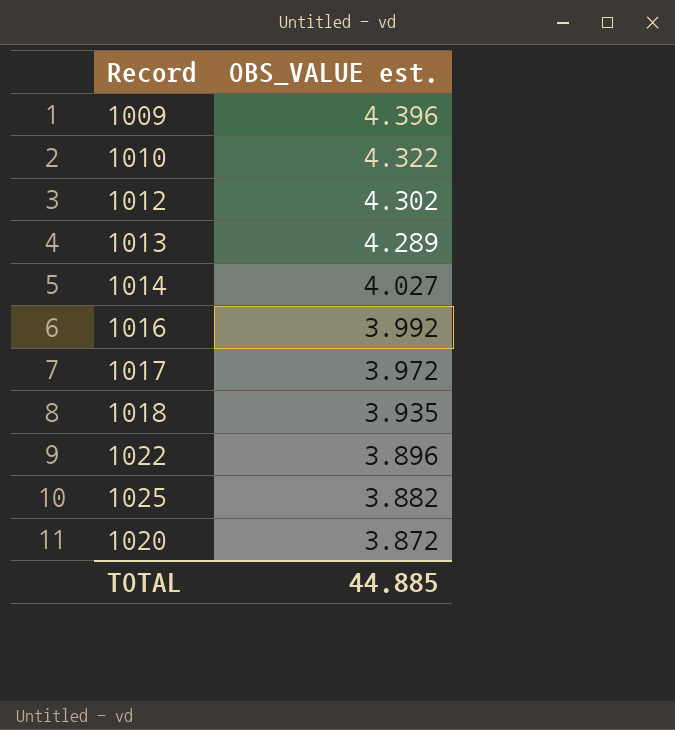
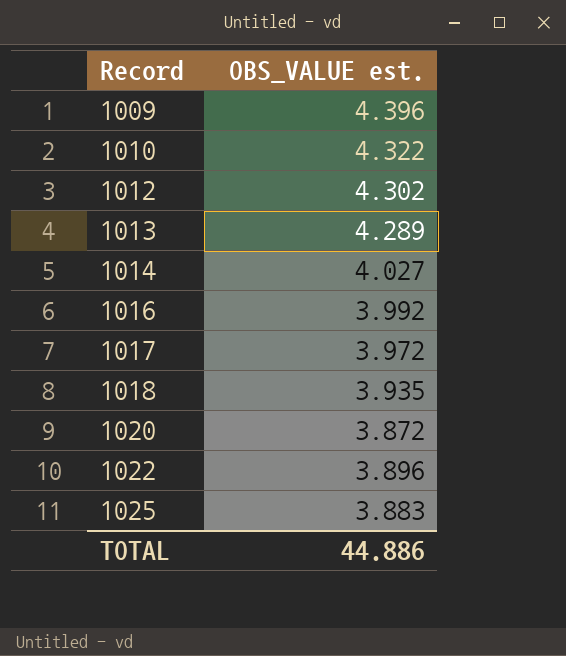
row order: OBS_VALUE est. descending -> Record ascending
1025 | OBS_VALUE est.: 3.882 -> 3.883
TOTAL | OBS_VALUE est.: 44.885 -> 44.886

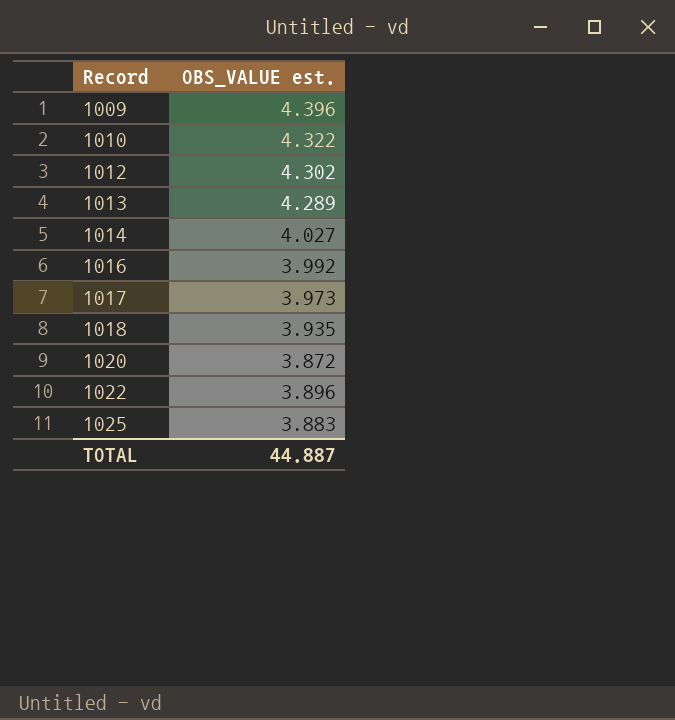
1017 | OBS_VALUE est.: 3.972 -> 3.973
TOTAL | OBS_VALUE est.: 44.886 -> 44.887

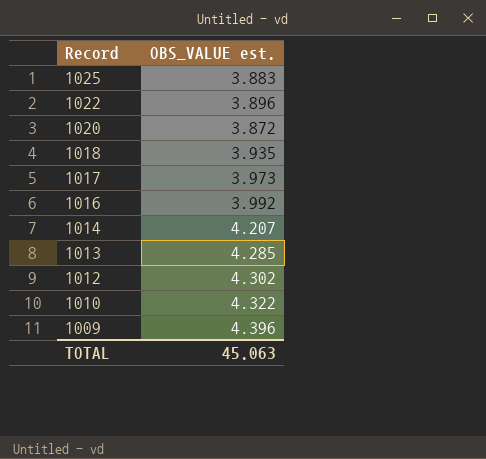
row order: Record ascending -> Record descending
1014 | OBS_VALUE est.: 4.027 -> 4.207
1013 | OBS_VALUE est.: 4.289 -> 4.285
TOTAL | OBS_VALUE est.: 44.887 -> 45.063

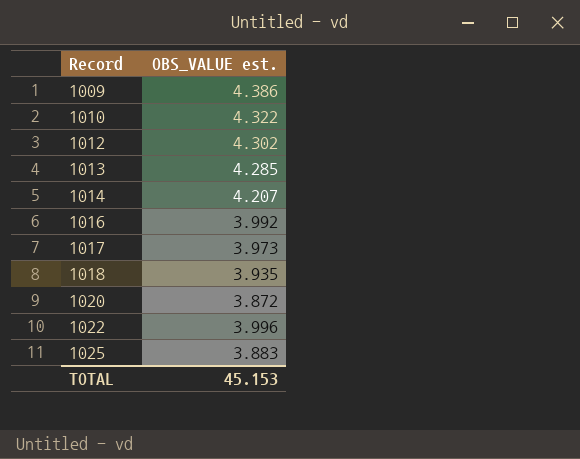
row order: Record descending -> Record ascending
1009 | OBS_VALUE est.: 4.396 -> 4.386
1022 | OBS_VALUE est.: 3.896 -> 3.996
TOTAL | OBS_VALUE est.: 45.063 -> 45.153

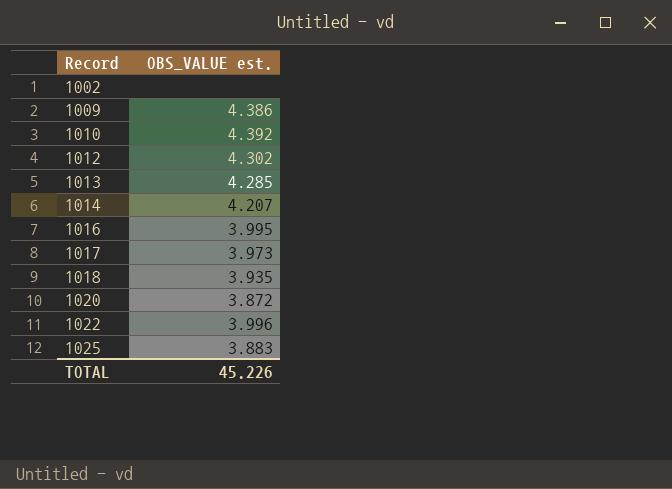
row 1002: none -> none
1010 | OBS_VALUE est.: 4.322 -> 4.392
1016 | OBS_VALUE est.: 3.992 -> 3.995
TOTAL | OBS_VALUE est.: 45.153 -> 45.226

